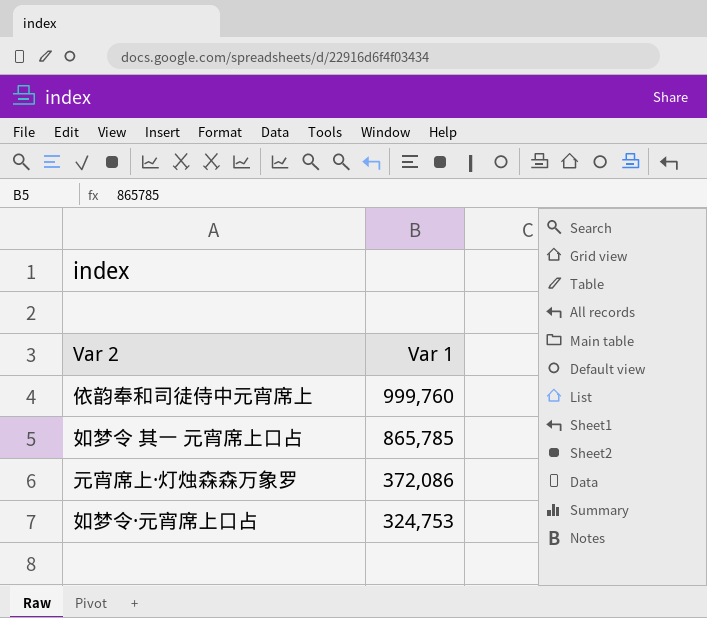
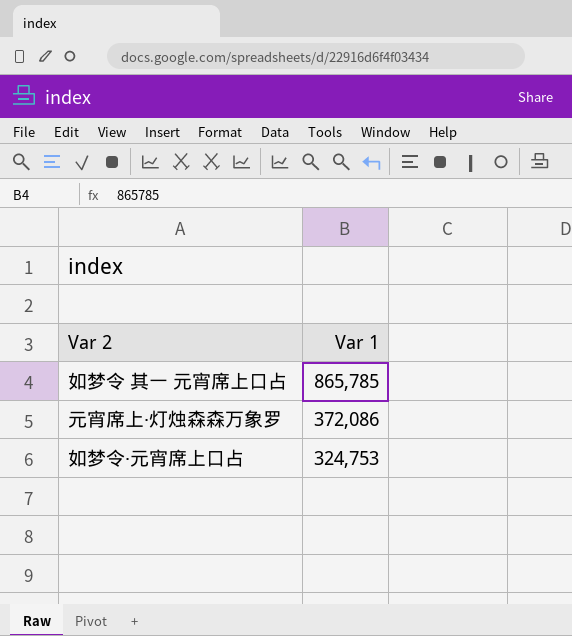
row 依韵奉和司徒侍中元宵席上: 999,760 -> none

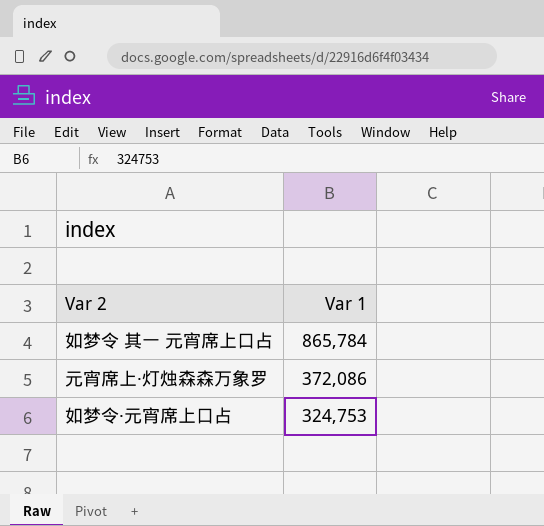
如梦令 其一 元宵席上口占 | Var 1: 865,785 -> 865,784

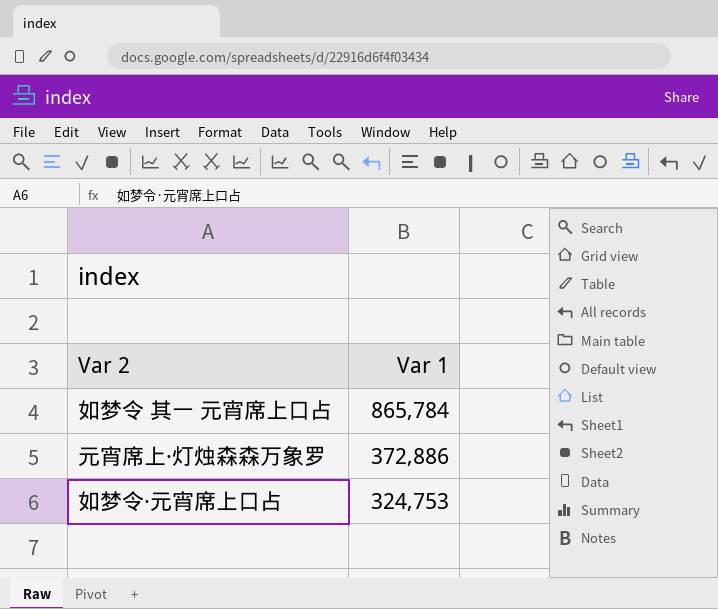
元宵席上·灯烛森森万象罗 | Var 1: 372,086 -> 372,886

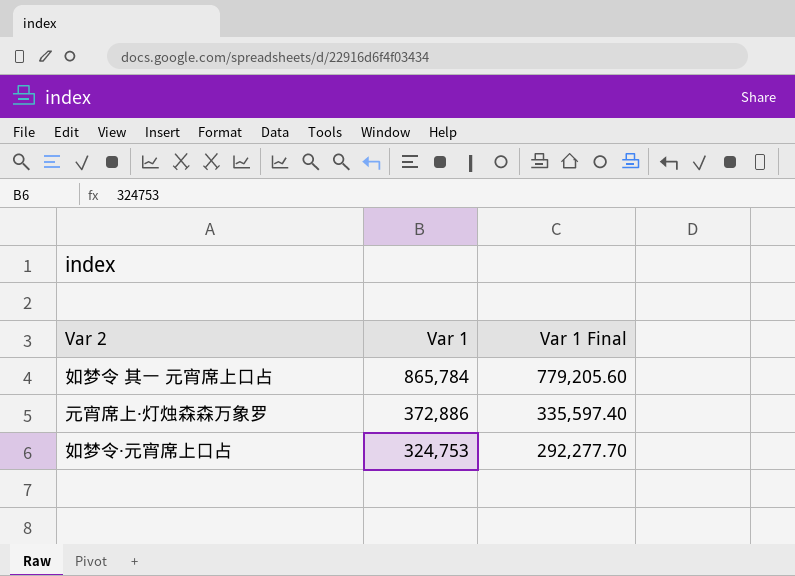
column Var 1 Final | formula: none -> [Var 1] * 0.9

